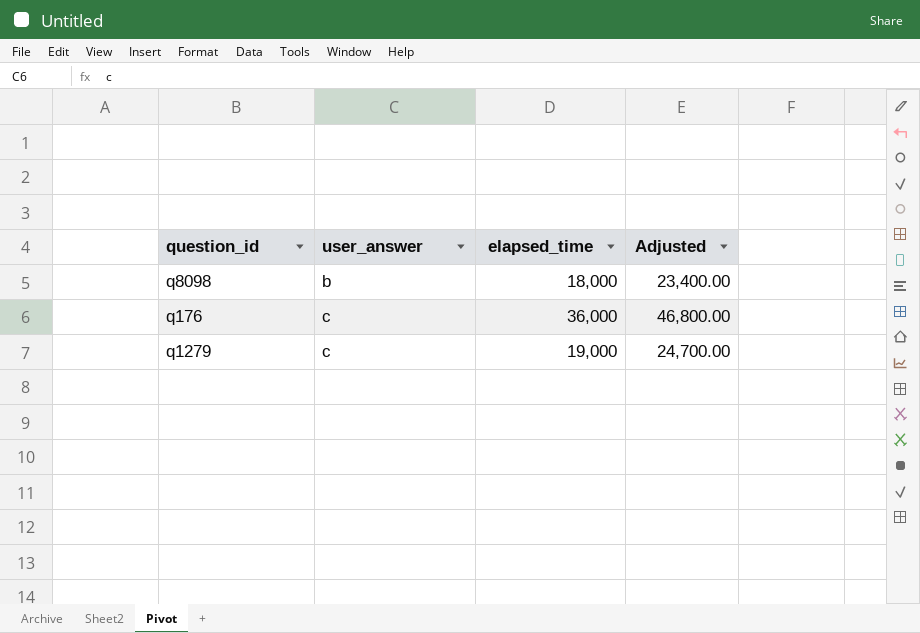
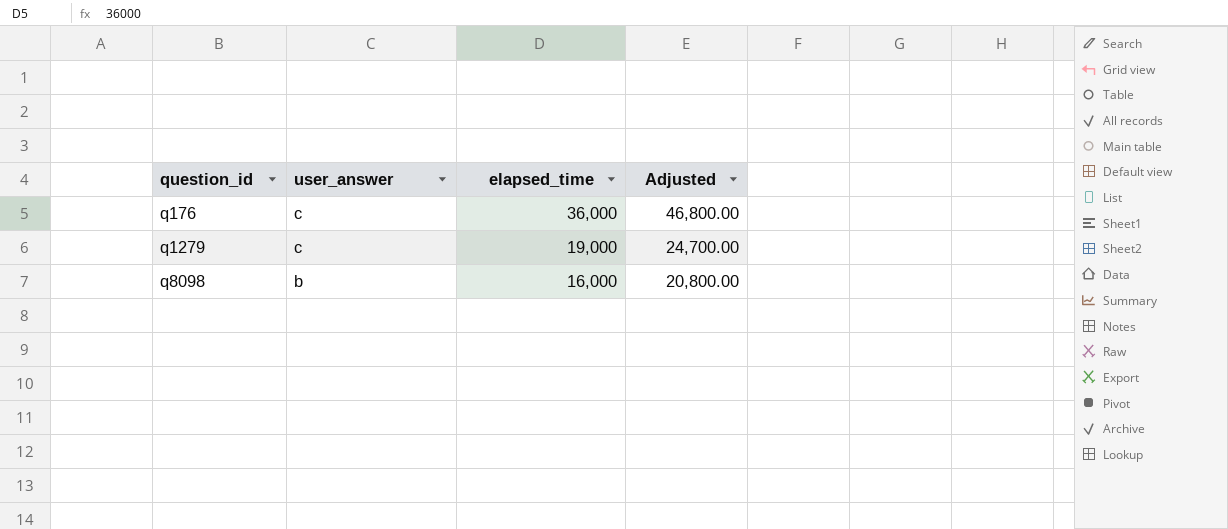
row order: user_answer ascending -> question_id ascending
q8098 | elapsed_time: 18,000 -> 16,000
q8098 | Adjusted: 23,400.00 -> 20,800.00

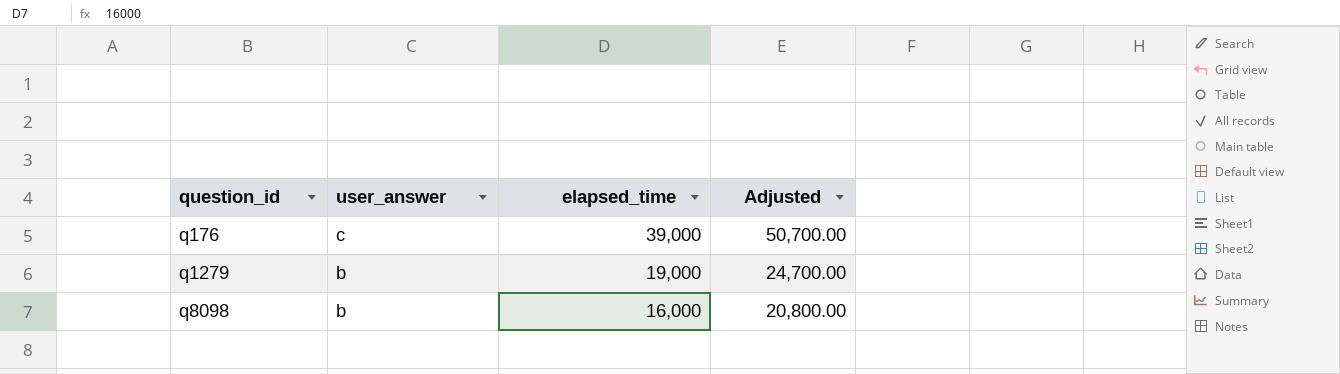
q176 | elapsed_time: 36,000 -> 39,000
q176 | Adjusted: 46,800.00 -> 50,700.00
q1279 | user_answer: c -> b

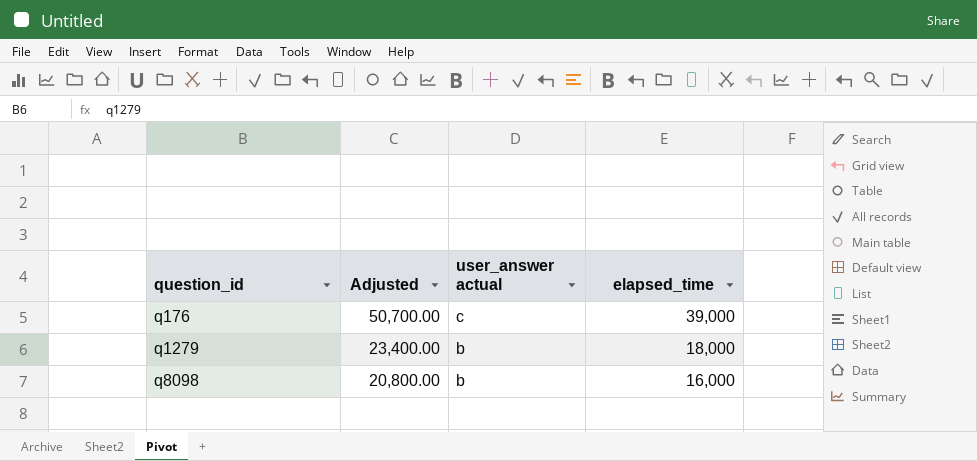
column Adjusted | position: 4 -> 2
column name: user_answer -> user_answer actual
q1279 | Adjusted: 24,700.00 -> 23,400.00
q1279 | elapsed_time: 19,000 -> 18,000

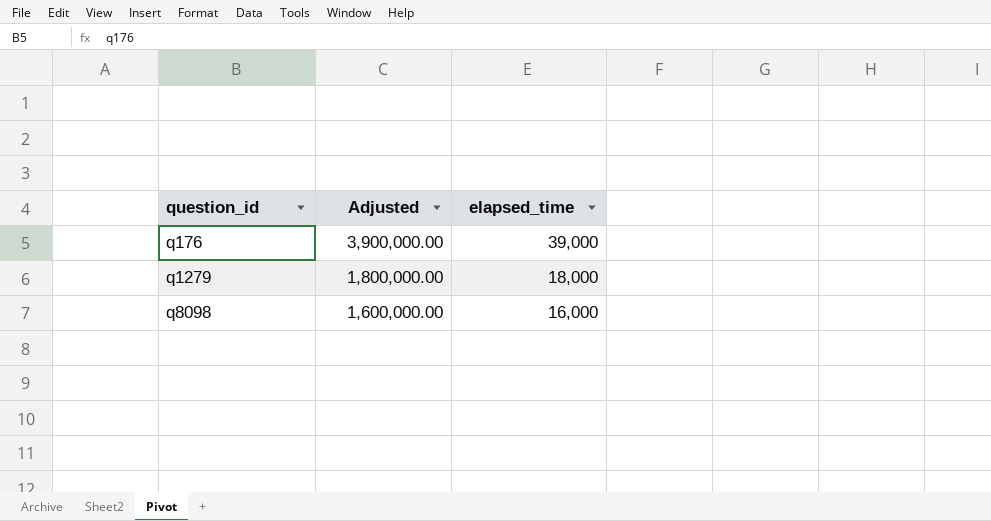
column user_answer actual | position: 3 -> none
column Adjusted | formula: [elapsed_time] * 1.3 -> [elapsed_time] * 100

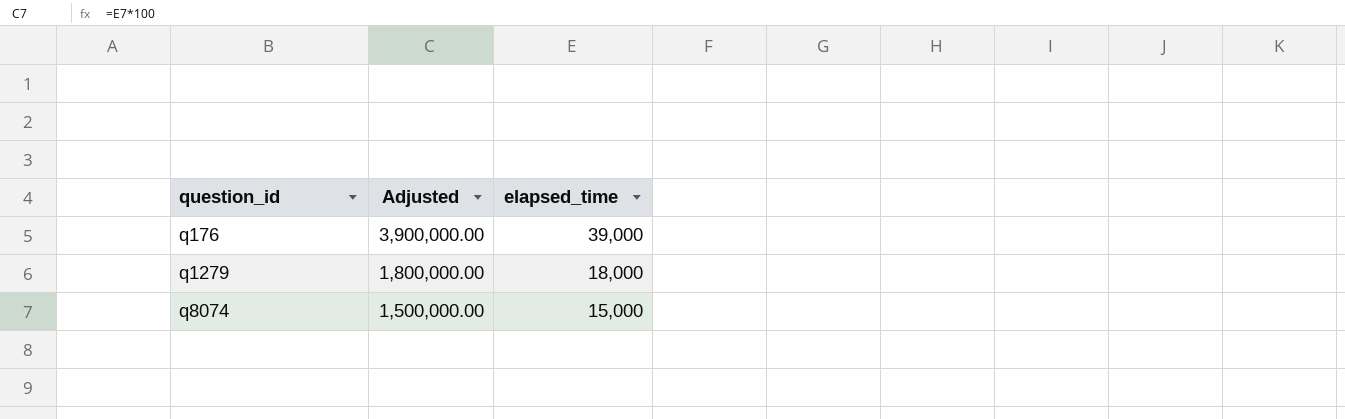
row q8098: 1,600,000.00 | 16,000 -> none
row q8074: none -> 1,500,000.00 | 15,000

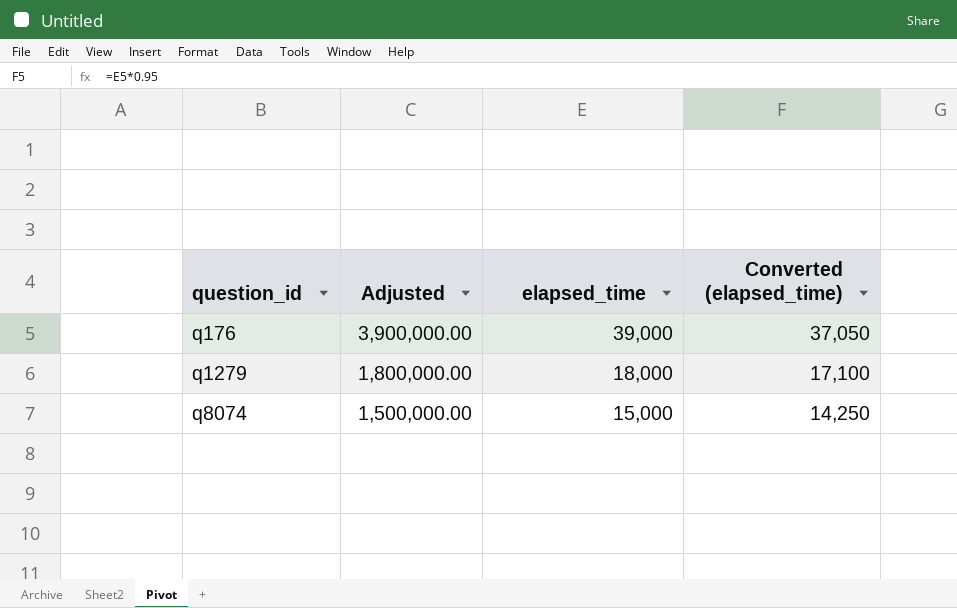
column Converted (elapsed_time) | formula: none -> [elapsed_time] * 0.95

